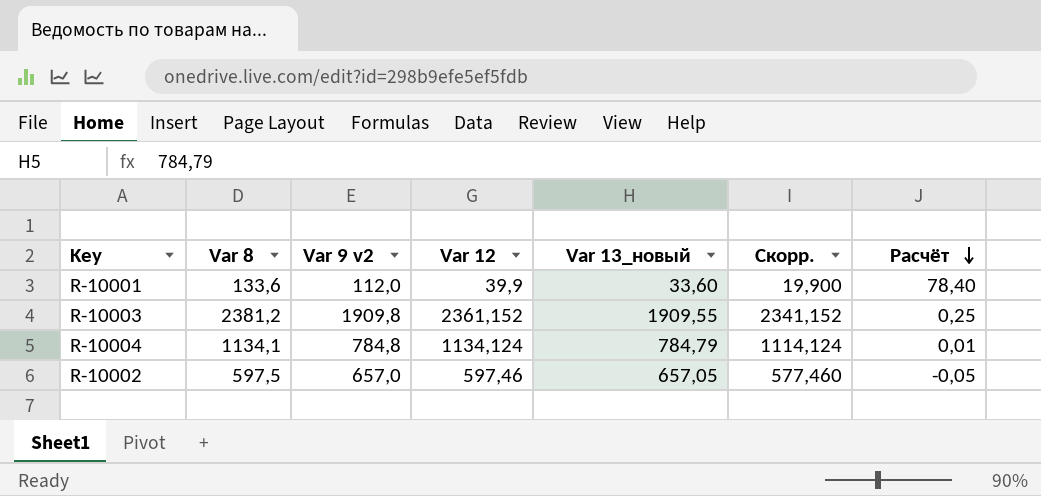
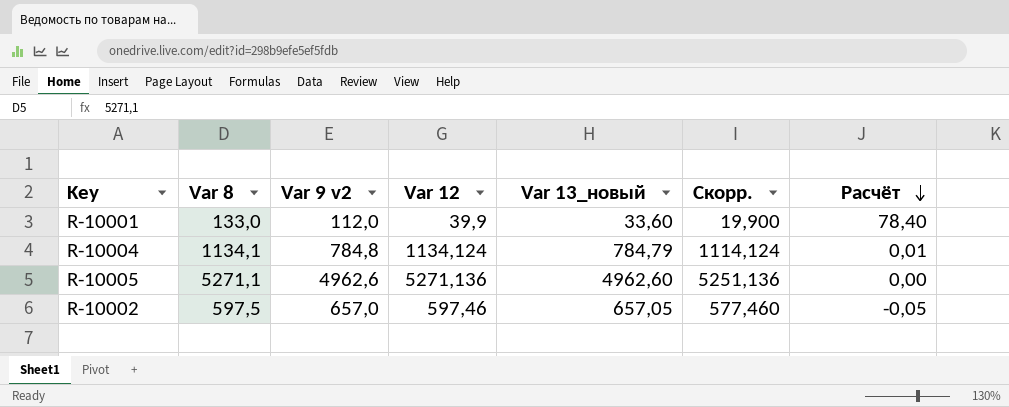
row R-10003: 2381,2 | 1909,8 | 2361,152 | 1909,55 | 2341,152 | 0,25 -> none
R-10001 | Var 8: 133,6 -> 133,0
row R-10005: none -> 5271,1 | 4962,6 | 5271,136 | 4962,60 | 5251,136 | 0,00

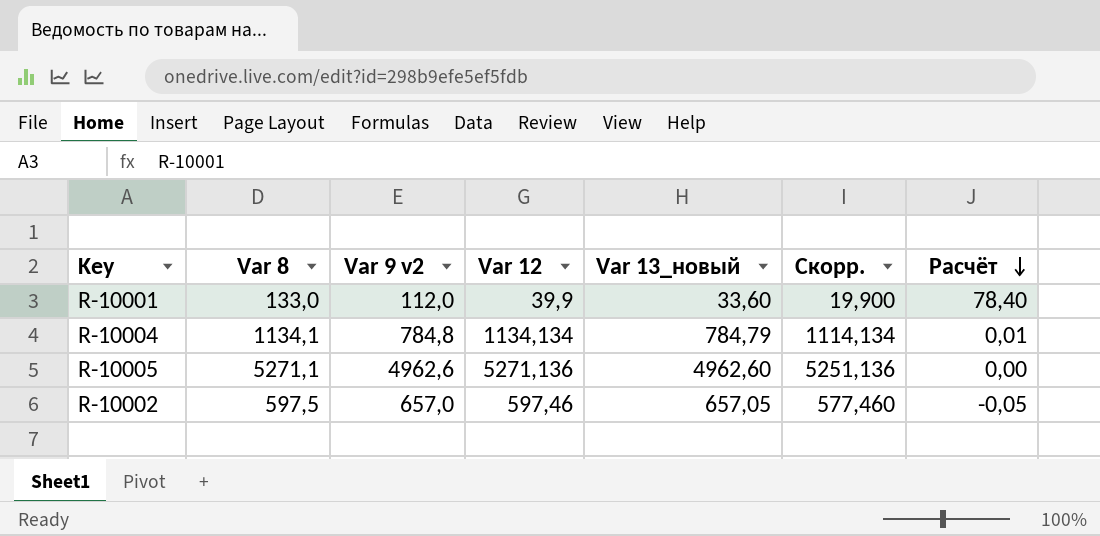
R-10004 | Var 12: 1134,124 -> 1134,134
R-10004 | Скорр.: 1114,124 -> 1114,134

